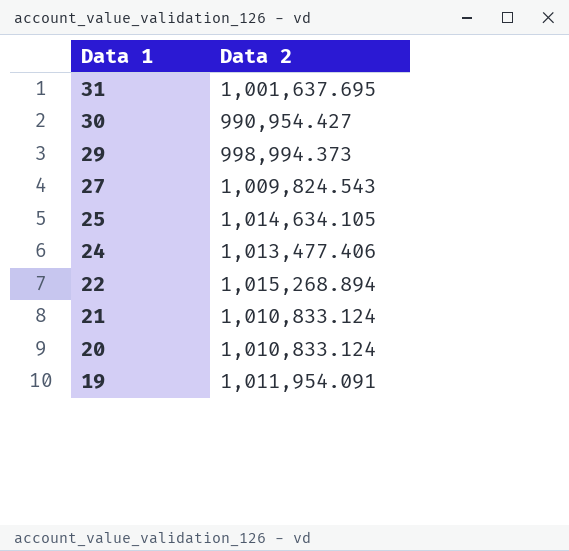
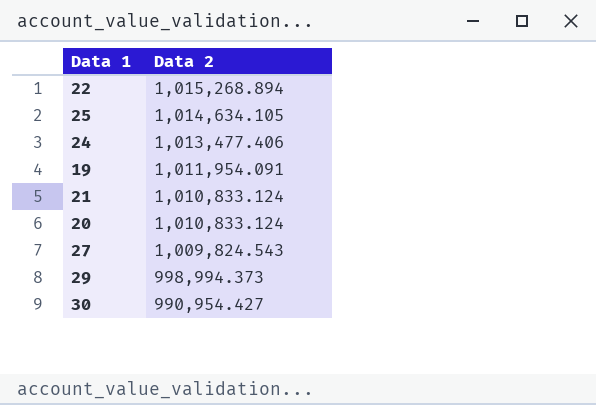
row order: Data 1 descending -> Data 2 descending
row 31: 1,001,637.695 -> none

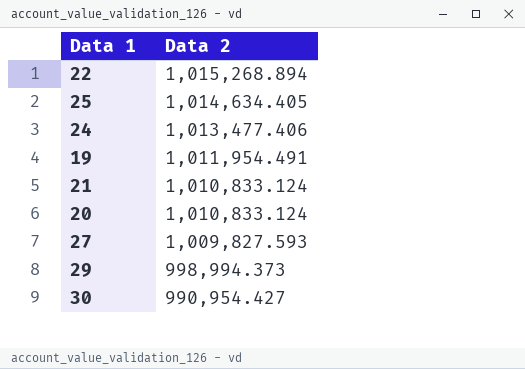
25 | Data 2: 1,014,634.105 -> 1,014,634.405
19 | Data 2: 1,011,954.091 -> 1,011,954.491
27 | Data 2: 1,009,824.543 -> 1,009,827.593

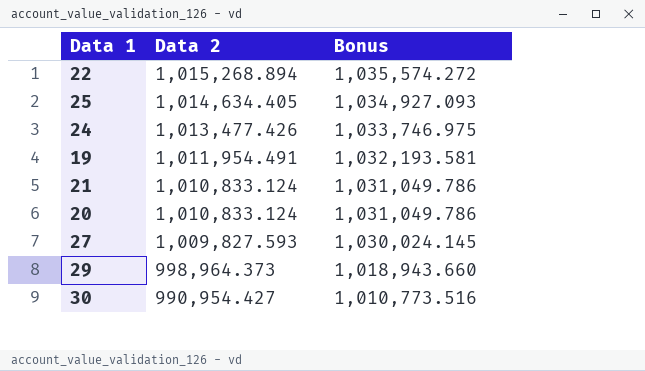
column Bonus | formula: none -> [Data 2] * 1.02
24 | Data 2: 1,013,477.406 -> 1,013,477.426
29 | Data 2: 998,994.373 -> 998,964.373

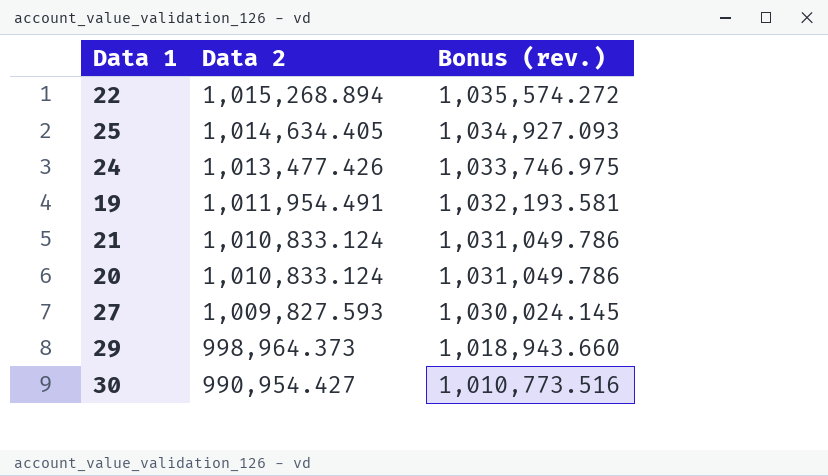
column name: Bonus -> Bonus (rev.)

